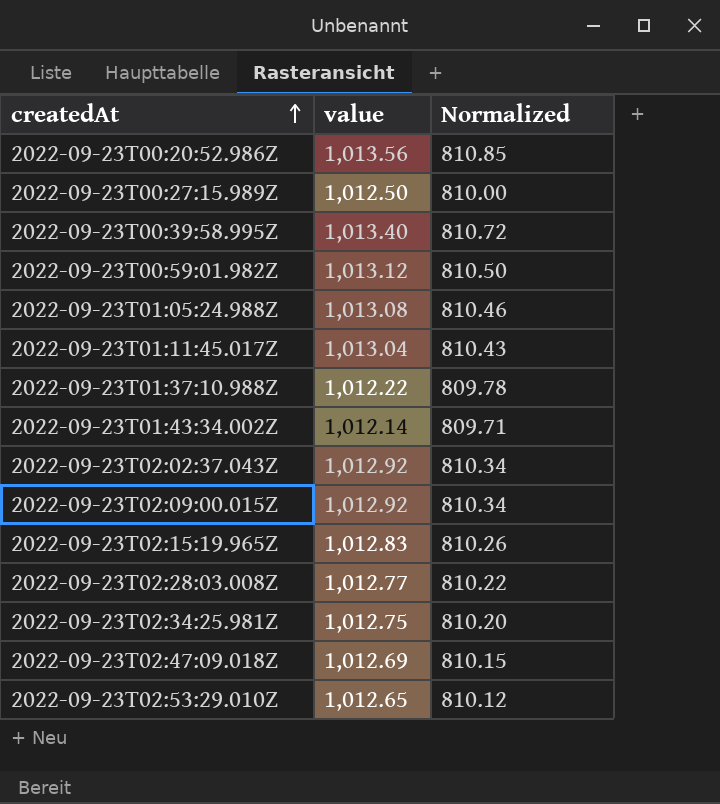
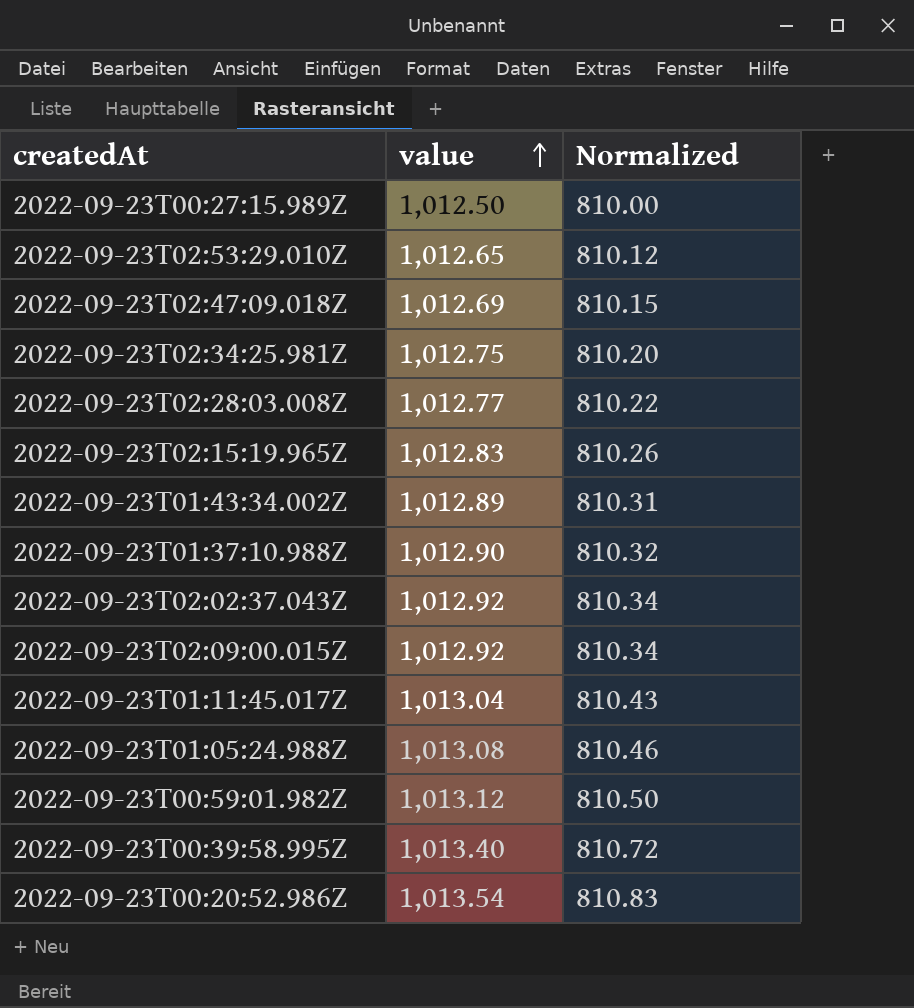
row order: createdAt ascending -> value ascending
2022-09-23T01:43:34.002Z | value: 1,012.14 -> 1,012.89
2022-09-23T01:43:34.002Z | Normalized: 809.71 -> 810.31
2022-09-23T01:37:10.988Z | value: 1,012.22 -> 1,012.90
2022-09-23T01:37:10.988Z | Normalized: 809.78 -> 810.32
2022-09-23T00:20:52.986Z | value: 1,013.56 -> 1,013.54
2022-09-23T00:20:52.986Z | Normalized: 810.85 -> 810.83

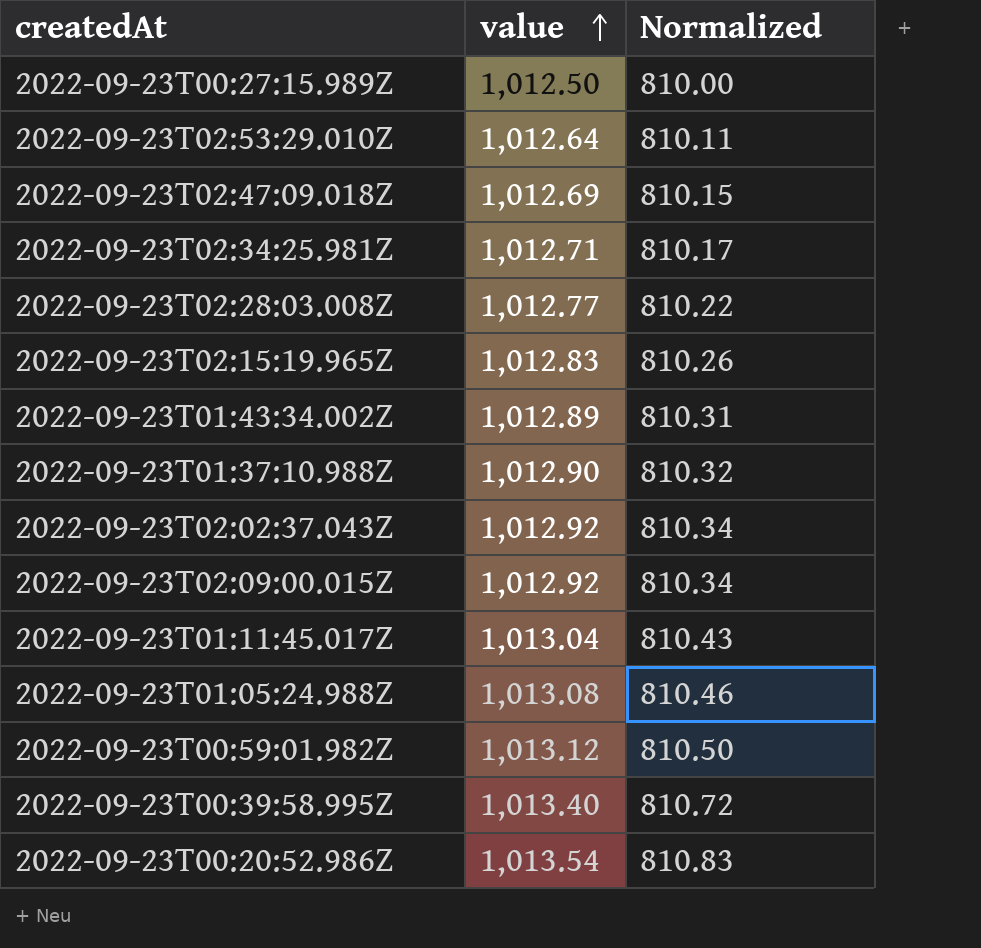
2022-09-23T02:53:29.010Z | value: 1,012.65 -> 1,012.64
2022-09-23T02:53:29.010Z | Normalized: 810.12 -> 810.11
2022-09-23T02:34:25.981Z | value: 1,012.75 -> 1,012.71
2022-09-23T02:34:25.981Z | Normalized: 810.20 -> 810.17

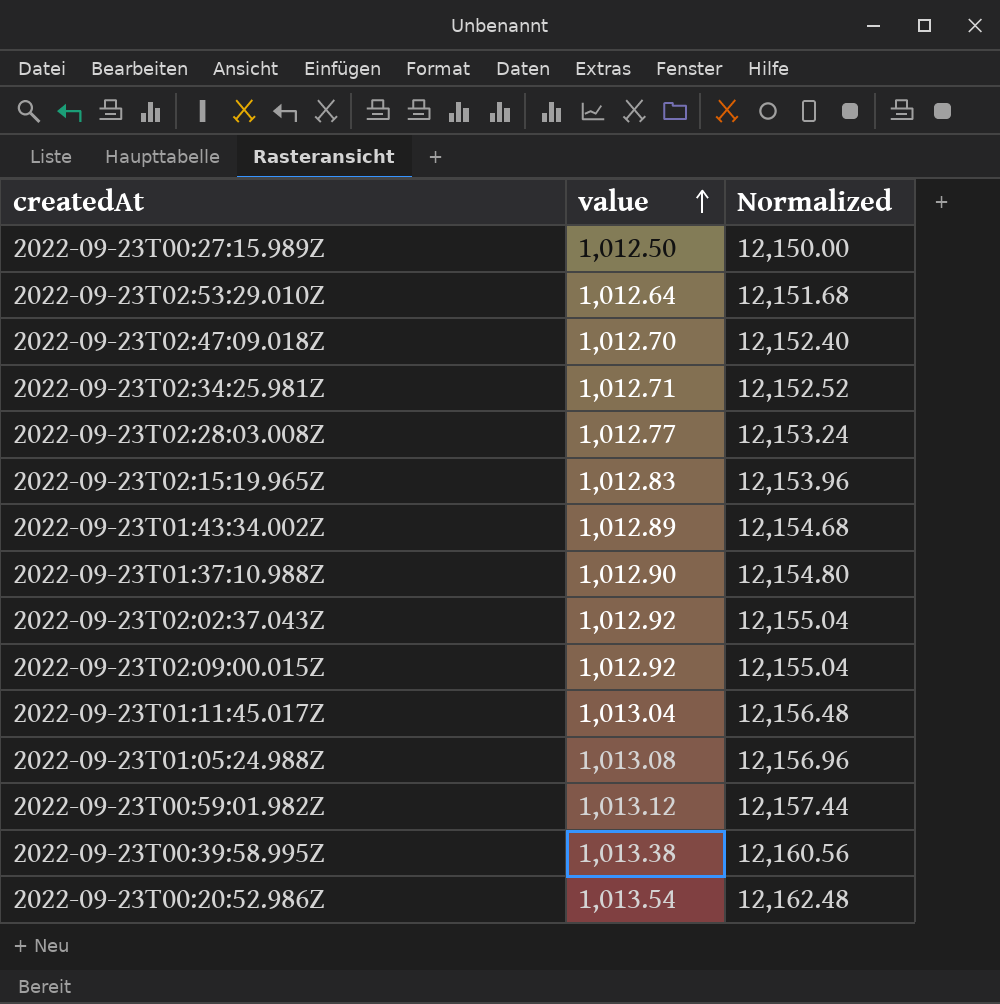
column Normalized | formula: [value] * 0.8 -> [value] * 12
2022-09-23T02:47:09.018Z | value: 1,012.69 -> 1,012.70
2022-09-23T00:39:58.995Z | value: 1,013.40 -> 1,013.38

